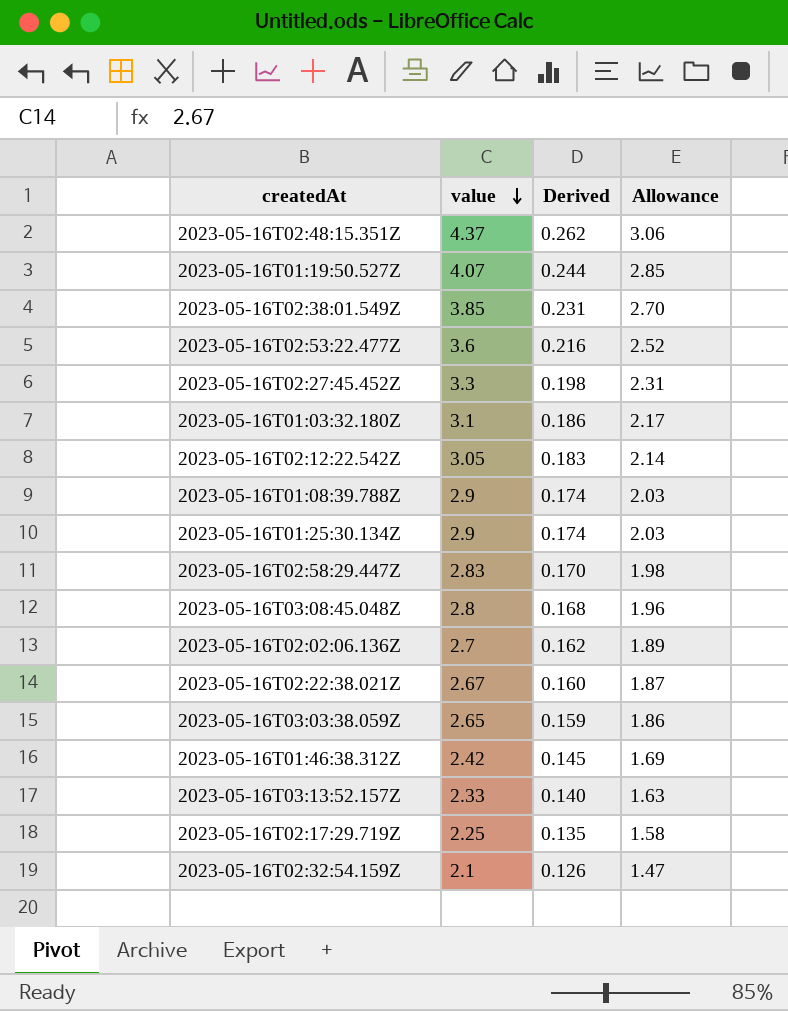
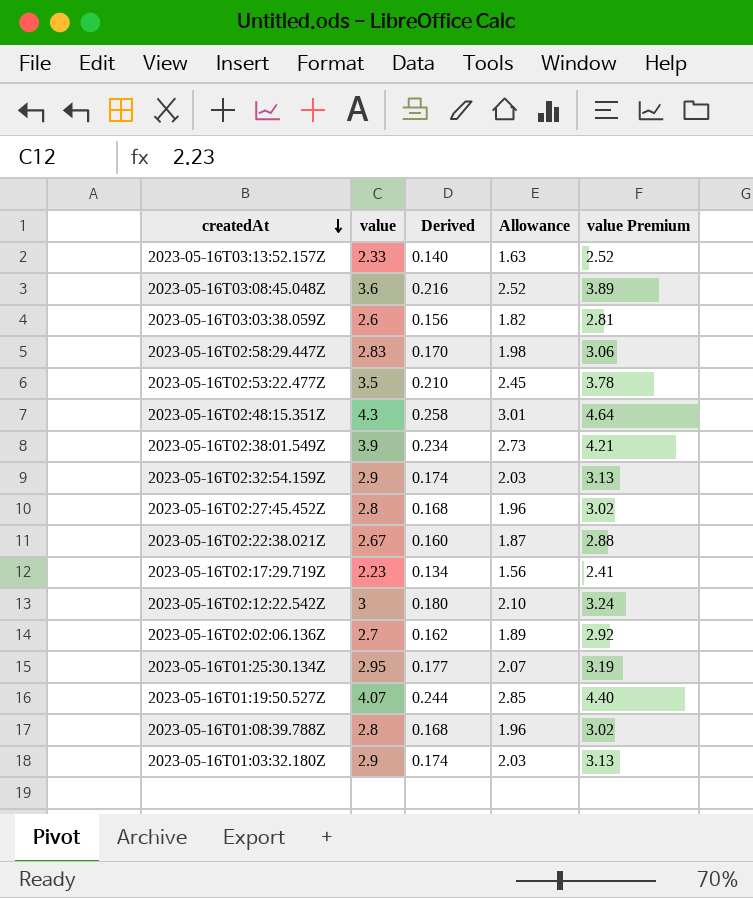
row order: value descending -> createdAt descending
column value Premium | formula: none -> [value] * 1.08
row 2023-05-16T01:46:38.312Z: 2.42 | 0.145 | 1.69 -> none
2023-05-16T03:08:45.048Z | value: 2.8 -> 3.6
2023-05-16T03:08:45.048Z | Derived: 0.168 -> 0.216
2023-05-16T03:08:45.048Z | Allowance: 1.96 -> 2.52
2023-05-16T03:03:38.059Z | value: 2.65 -> 2.6
2023-05-16T03:03:38.059Z | Derived: 0.159 -> 0.156
2023-05-16T03:03:38.059Z | Allowance: 1.86 -> 1.82
2023-05-16T02:53:22.477Z | value: 3.6 -> 3.5
2023-05-16T02:53:22.477Z | Derived: 0.216 -> 0.210
2023-05-16T02:53:22.477Z | Allowance: 2.52 -> 2.45
2023-05-16T02:48:15.351Z | value: 4.37 -> 4.3
2023-05-16T02:48:15.351Z | Derived: 0.262 -> 0.258
2023-05-16T02:48:15.351Z | Allowance: 3.06 -> 3.01
2023-05-16T02:38:01.549Z | value: 3.85 -> 3.9
2023-05-16T02:38:01.549Z | Derived: 0.231 -> 0.234
2023-05-16T02:38:01.549Z | Allowance: 2.70 -> 2.73
2023-05-16T02:32:54.159Z | value: 2.1 -> 2.9
2023-05-16T02:32:54.159Z | Derived: 0.126 -> 0.174
2023-05-16T02:32:54.159Z | Allowance: 1.47 -> 2.03
2023-05-16T02:27:45.452Z | value: 3.3 -> 2.8
2023-05-16T02:27:45.452Z | Derived: 0.198 -> 0.168
2023-05-16T02:27:45.452Z | Allowance: 2.31 -> 1.96
2023-05-16T02:17:29.719Z | value: 2.25 -> 2.23
2023-05-16T02:17:29.719Z | Derived: 0.135 -> 0.134
2023-05-16T02:17:29.719Z | Allowance: 1.58 -> 1.56
2023-05-16T02:12:22.542Z | value: 3.05 -> 3
2023-05-16T02:12:22.542Z | Derived: 0.183 -> 0.180
2023-05-16T02:12:22.542Z | Allowance: 2.14 -> 2.10
2023-05-16T01:25:30.134Z | value: 2.9 -> 2.95
2023-05-16T01:25:30.134Z | Derived: 0.174 -> 0.177
2023-05-16T01:25:30.134Z | Allowance: 2.03 -> 2.07
2023-05-16T01:08:39.788Z | value: 2.9 -> 2.8
2023-05-16T01:08:39.788Z | Derived: 0.174 -> 0.168
2023-05-16T01:08:39.788Z | Allowance: 2.03 -> 1.96
2023-05-16T01:03:32.180Z | value: 3.1 -> 2.9
2023-05-16T01:03:32.180Z | Derived: 0.186 -> 0.174
2023-05-16T01:03:32.180Z | Allowance: 2.17 -> 2.03

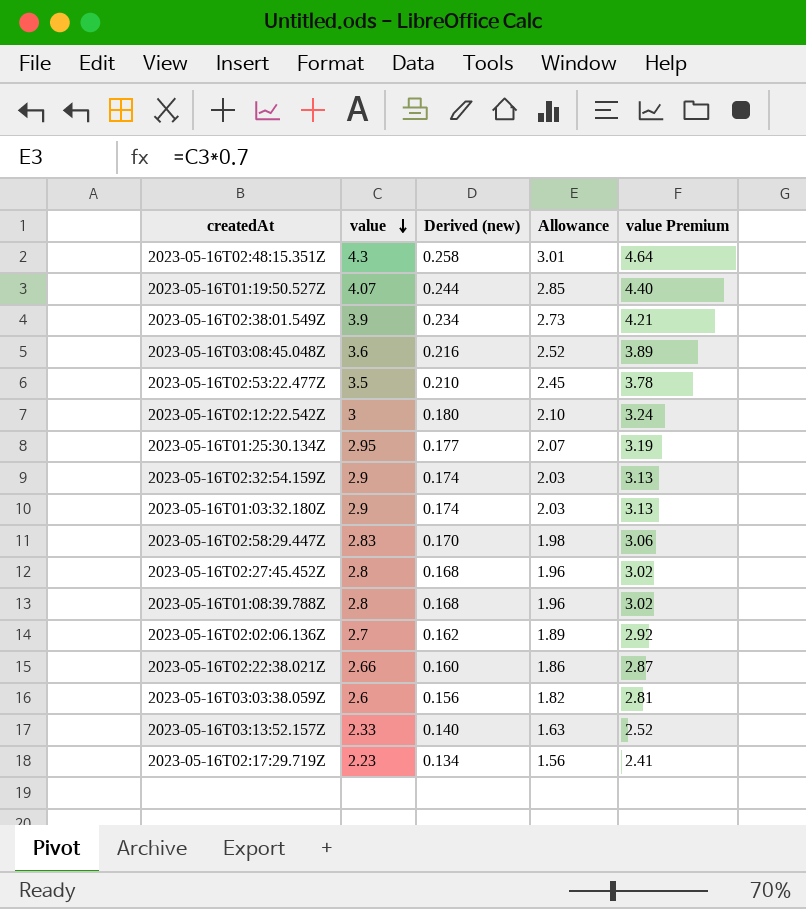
row order: createdAt descending -> value descending
column name: Derived -> Derived (new)
2023-05-16T02:22:38.021Z | value: 2.67 -> 2.66
2023-05-16T02:22:38.021Z | Allowance: 1.87 -> 1.86
2023-05-16T02:22:38.021Z | value Premium: 2.88 -> 2.87

